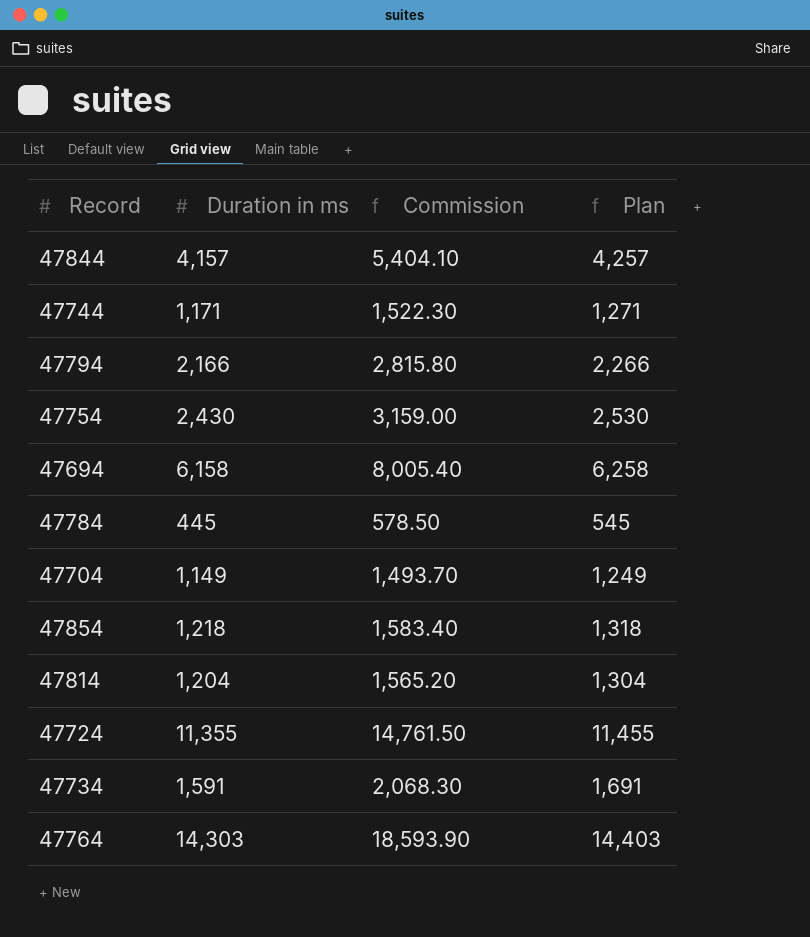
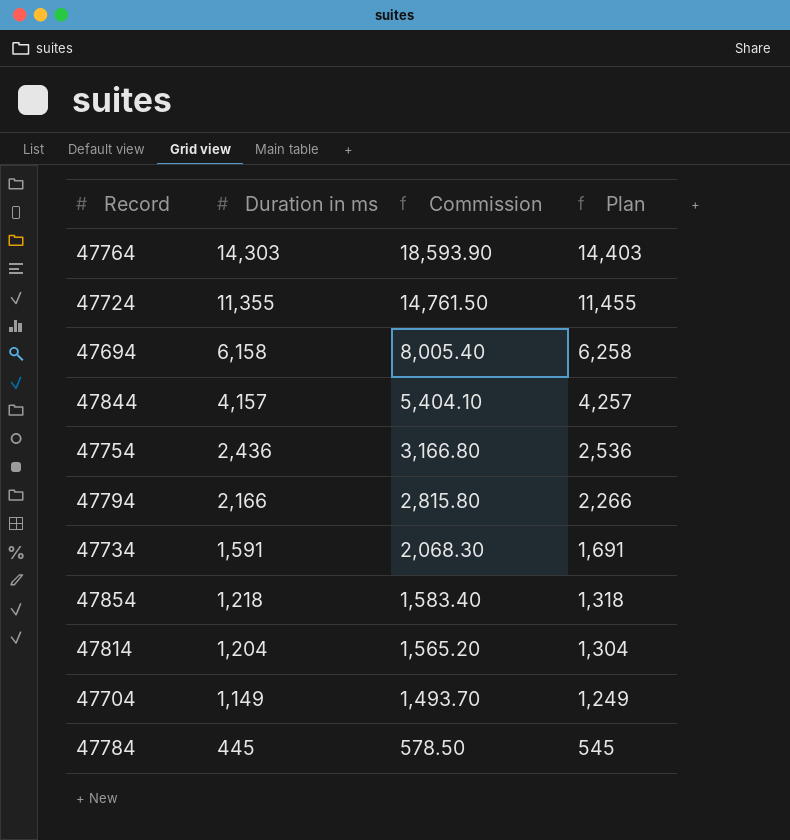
row order: none -> Duration in ms descending
row 47744: 1,171 | 1,522.30 | 1,271 -> none
47754 | Duration in ms: 2,430 -> 2,436
47754 | Commission: 3,159.00 -> 3,166.80
47754 | Plan: 2,530 -> 2,536

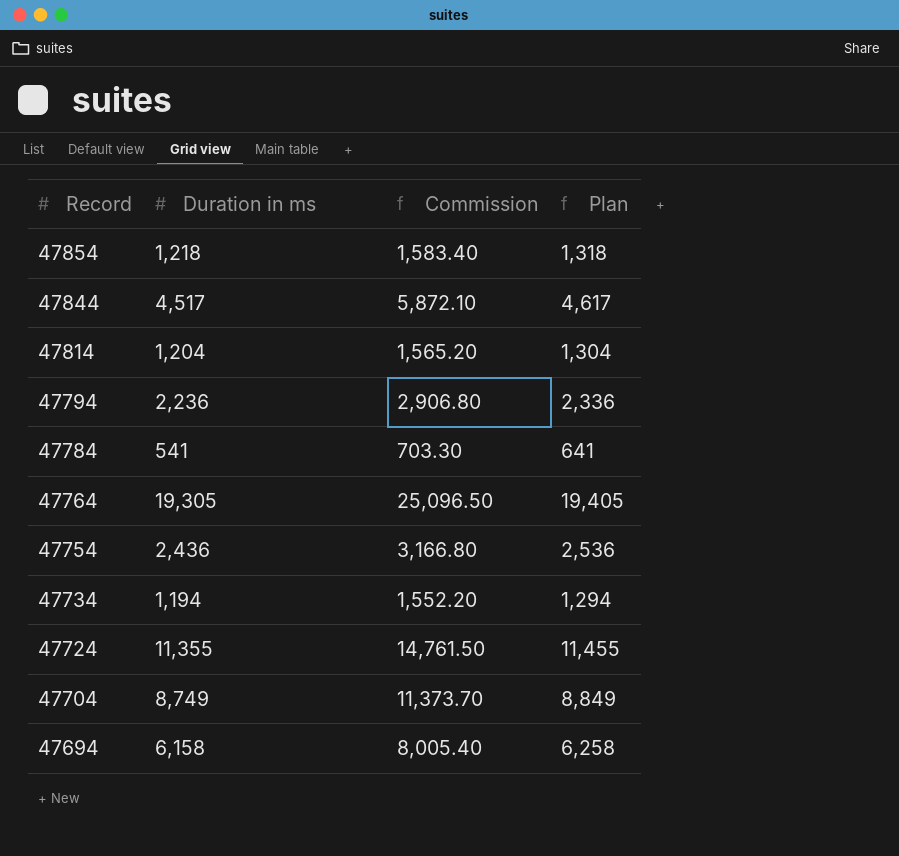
row order: Duration in ms descending -> Record descending
47844 | Duration in ms: 4,157 -> 4,517
47844 | Commission: 5,404.10 -> 5,872.10
47844 | Plan: 4,257 -> 4,617
47794 | Duration in ms: 2,166 -> 2,236
47794 | Commission: 2,815.80 -> 2,906.80
47794 | Plan: 2,266 -> 2,336
47784 | Duration in ms: 445 -> 541
47784 | Commission: 578.50 -> 703.30
47784 | Plan: 545 -> 641
47764 | Duration in ms: 14,303 -> 19,305
47764 | Commission: 18,593.90 -> 25,096.50
47764 | Plan: 14,403 -> 19,405
47734 | Duration in ms: 1,591 -> 1,194
47734 | Commission: 2,068.30 -> 1,552.20
47734 | Plan: 1,691 -> 1,294
47704 | Duration in ms: 1,149 -> 8,749
47704 | Commission: 1,493.70 -> 11,373.70
47704 | Plan: 1,249 -> 8,849

